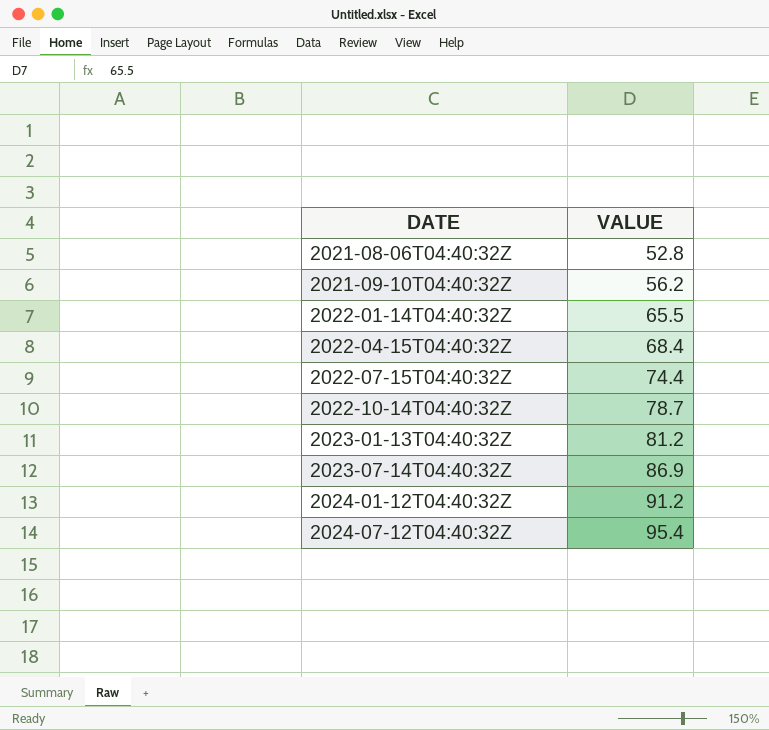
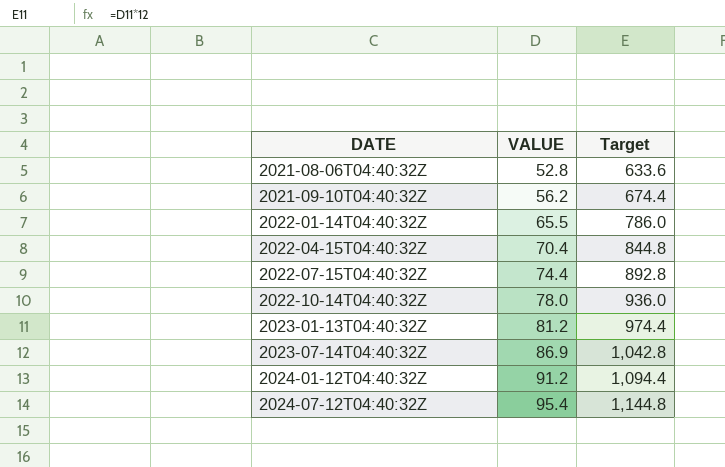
column Target | formula: none -> [VALUE] * 12
2022-04-15T04:40:32Z | VALUE: 68.4 -> 70.4
2022-10-14T04:40:32Z | VALUE: 78.7 -> 78.0

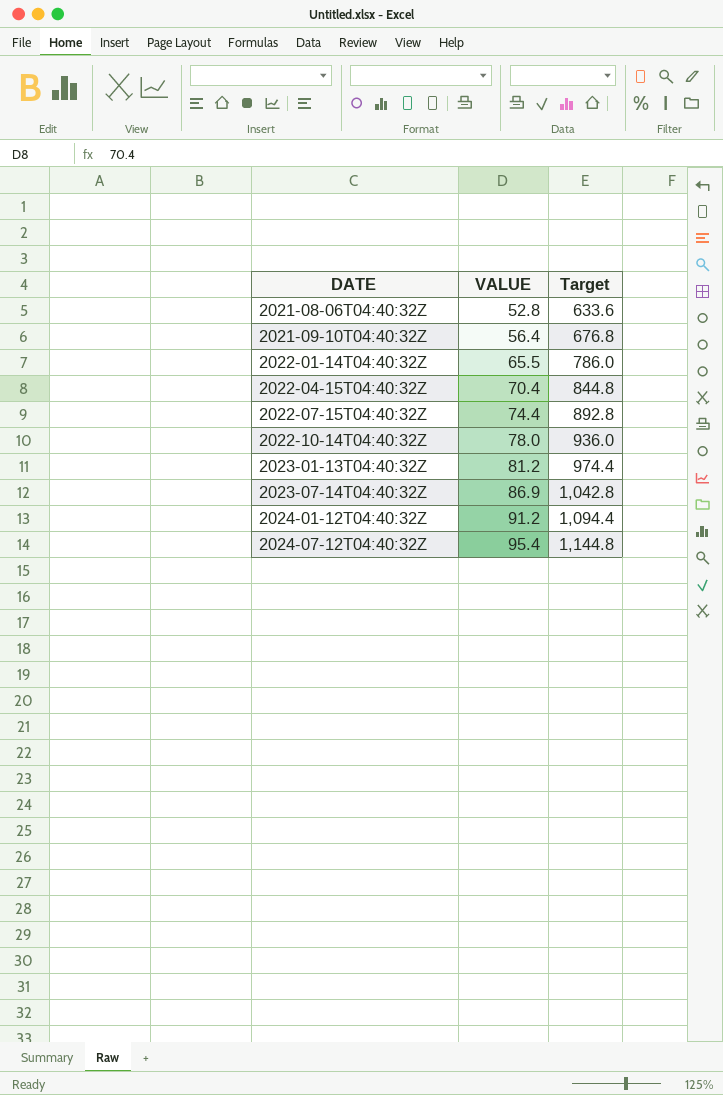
2021-09-10T04:40:32Z | VALUE: 56.2 -> 56.4
2021-09-10T04:40:32Z | Target: 674.4 -> 676.8

